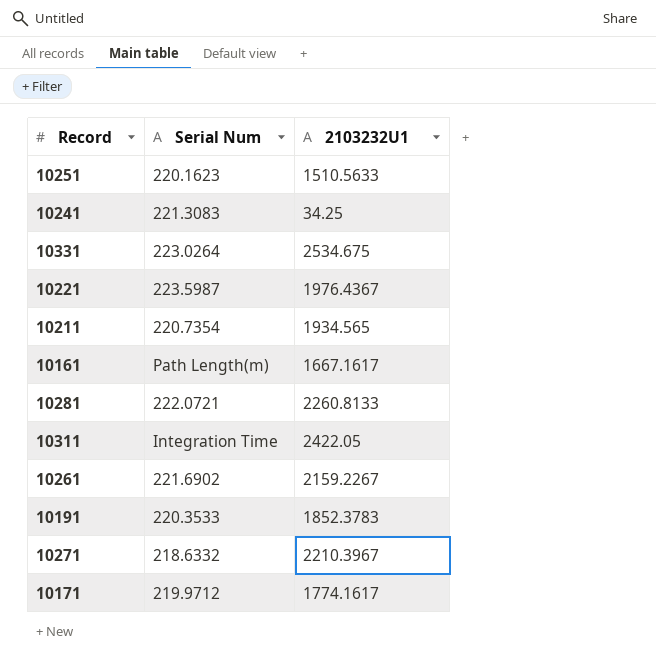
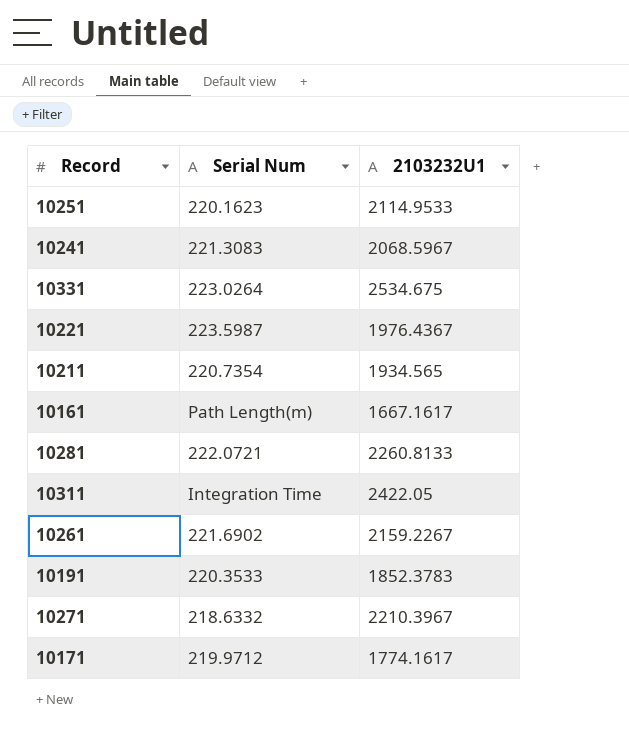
10251 | 2103232U1: 1510.5633 -> 2114.9533
10241 | 2103232U1: 34.25 -> 2068.5967

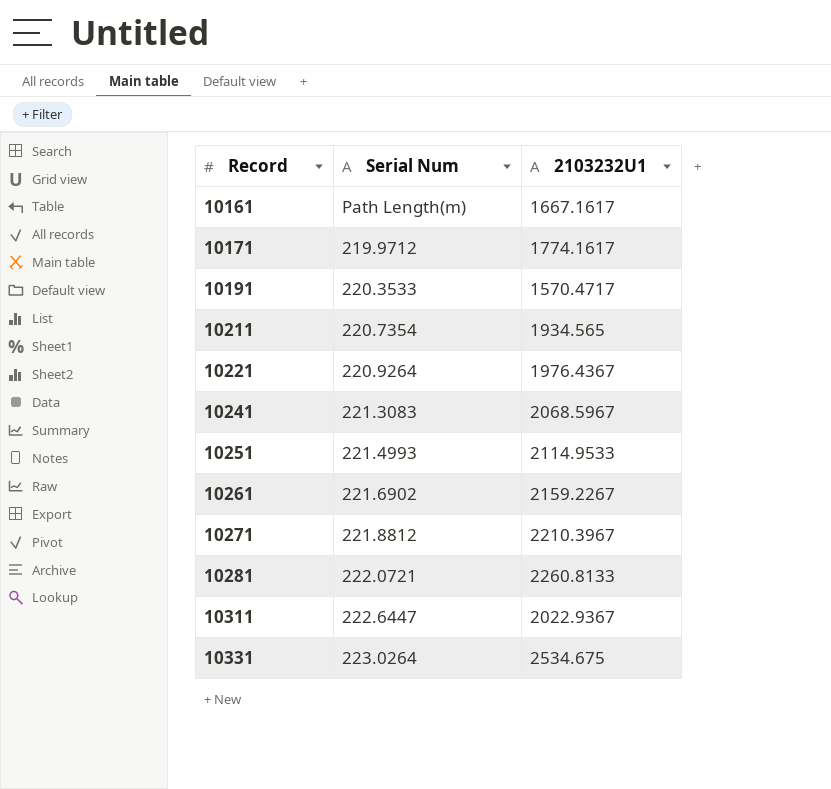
row order: none -> Record ascending
10191 | 2103232U1: 1852.3783 -> 1570.4717
10221 | Serial Num: 223.5987 -> 220.9264
10251 | Serial Num: 220.1623 -> 221.4993
10271 | Serial Num: 218.6332 -> 221.8812
10311 | Serial Num: Integration Time -> 222.6447
10311 | 2103232U1: 2422.05 -> 2022.9367

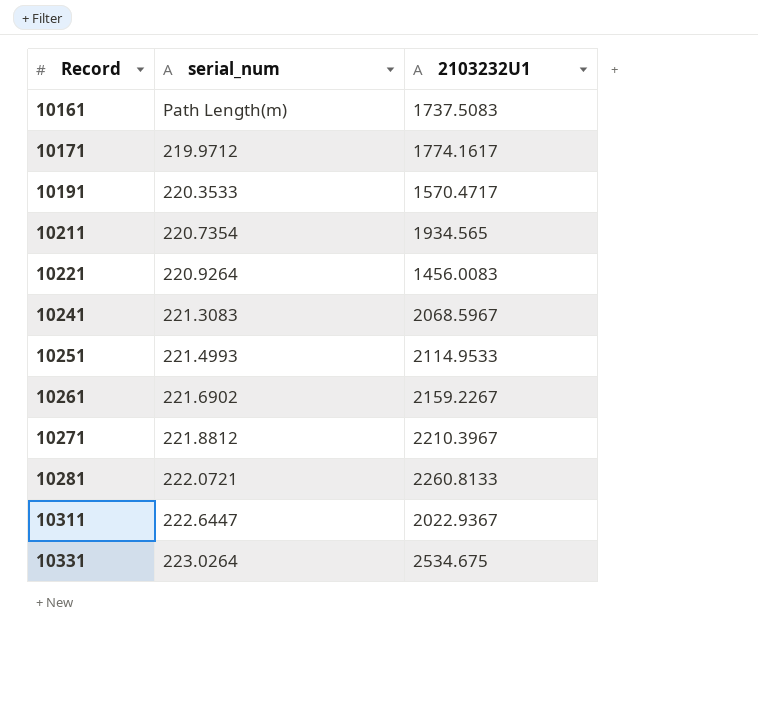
column name: Serial Num -> serial_num
10161 | 2103232U1: 1667.1617 -> 1737.5083
10221 | 2103232U1: 1976.4367 -> 1456.0083

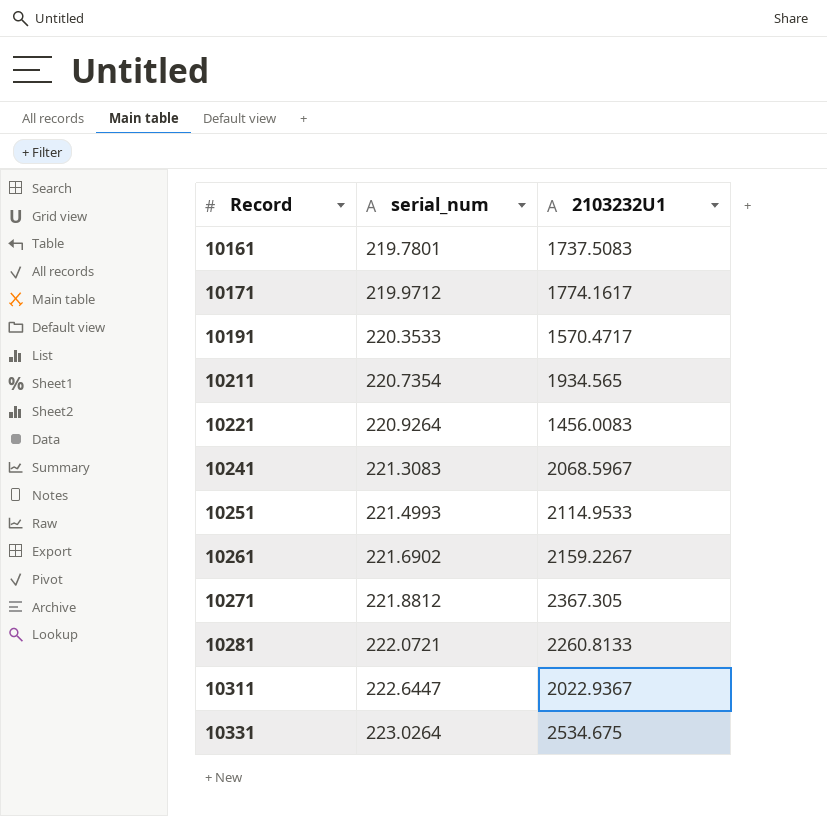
10161 | serial_num: Path Length(m) -> 219.7801
10271 | 2103232U1: 2210.3967 -> 2367.305

